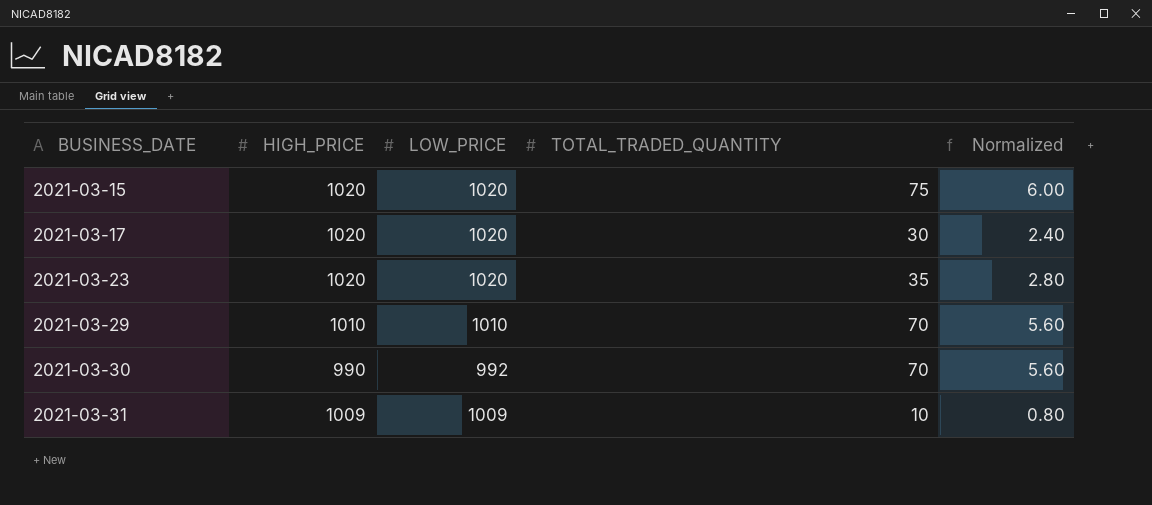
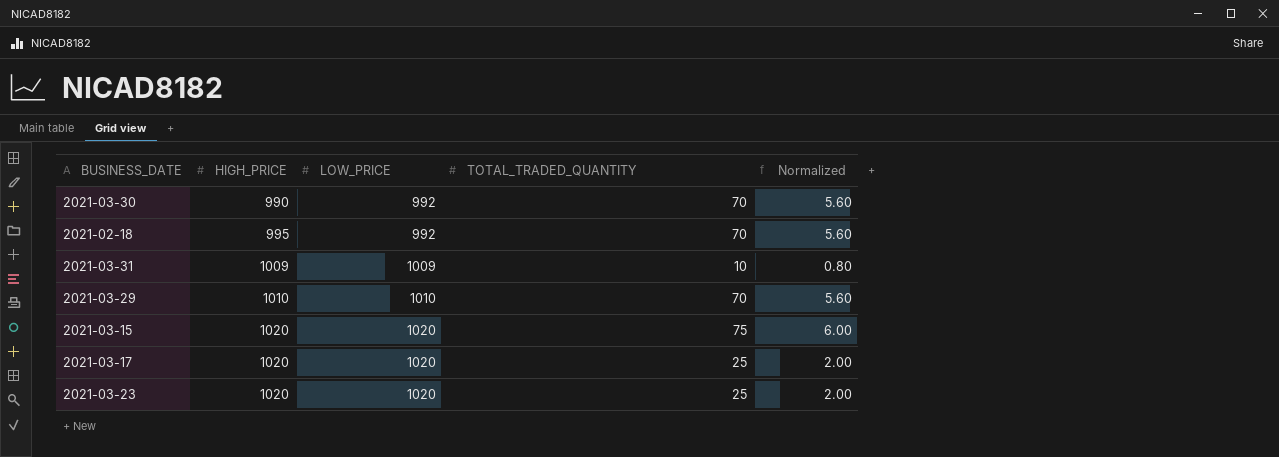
row order: BUSINESS_DATE ascending -> HIGH_PRICE ascending
row 2021-02-18: none -> 995 | 992 | 70 | 5.60
2021-03-17 | TOTAL_TRADED_QUANTITY: 30 -> 25
2021-03-17 | Normalized: 2.40 -> 2.00
2021-03-23 | TOTAL_TRADED_QUANTITY: 35 -> 25
2021-03-23 | Normalized: 2.80 -> 2.00

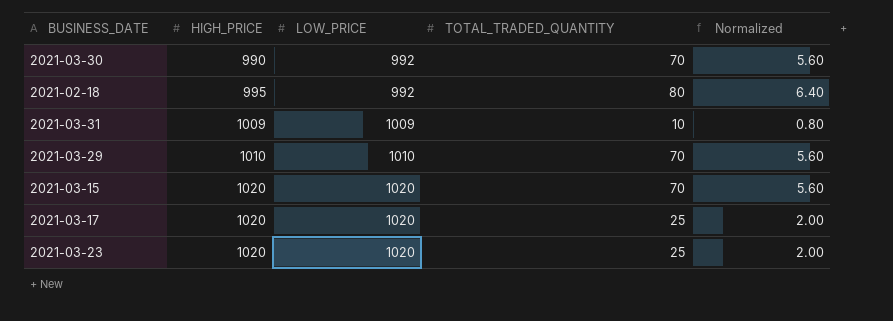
2021-02-18 | TOTAL_TRADED_QUANTITY: 70 -> 80
2021-02-18 | Normalized: 5.60 -> 6.40
2021-03-15 | TOTAL_TRADED_QUANTITY: 75 -> 70
2021-03-15 | Normalized: 6.00 -> 5.60

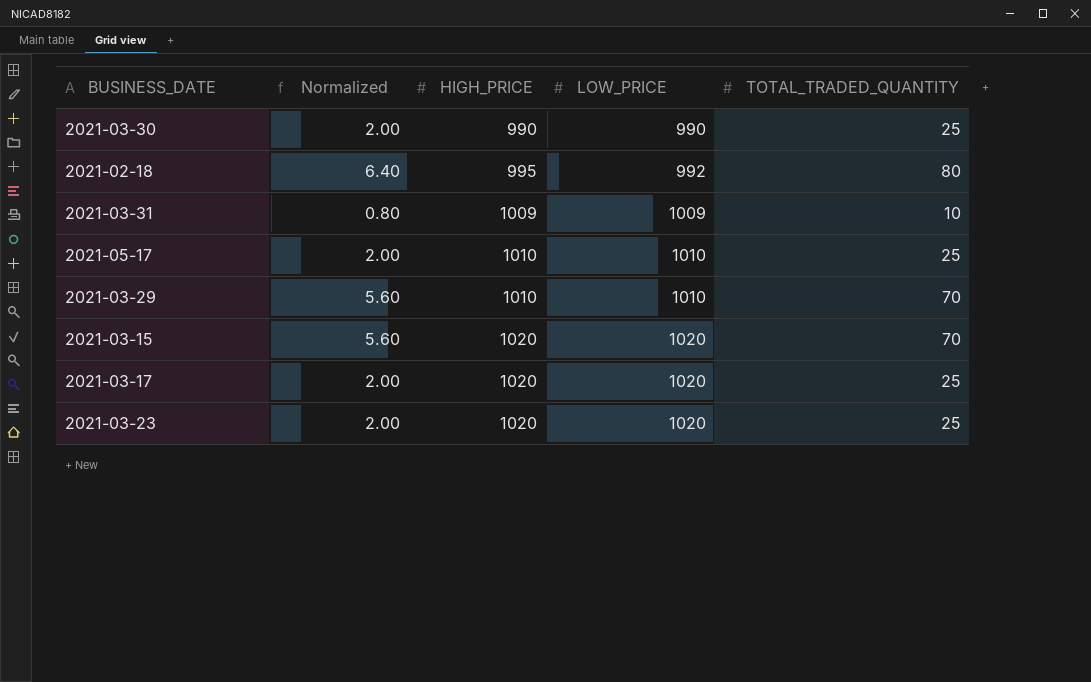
column Normalized | position: 5 -> 2
2021-03-30 | Normalized: 5.60 -> 2.00
2021-03-30 | LOW_PRICE: 992 -> 990
2021-03-30 | TOTAL_TRADED_QUANTITY: 70 -> 25
row 2021-05-17: none -> 2.00 | 1010 | 1010 | 25

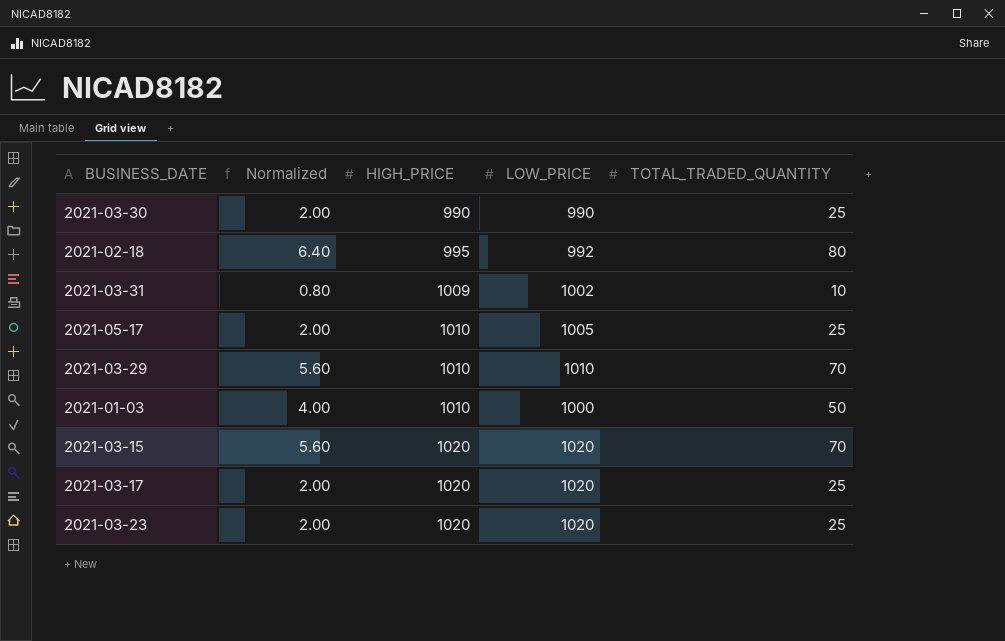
2021-03-31 | LOW_PRICE: 1009 -> 1002
2021-05-17 | LOW_PRICE: 1010 -> 1005
row 2021-01-03: none -> 4.00 | 1010 | 1000 | 50

